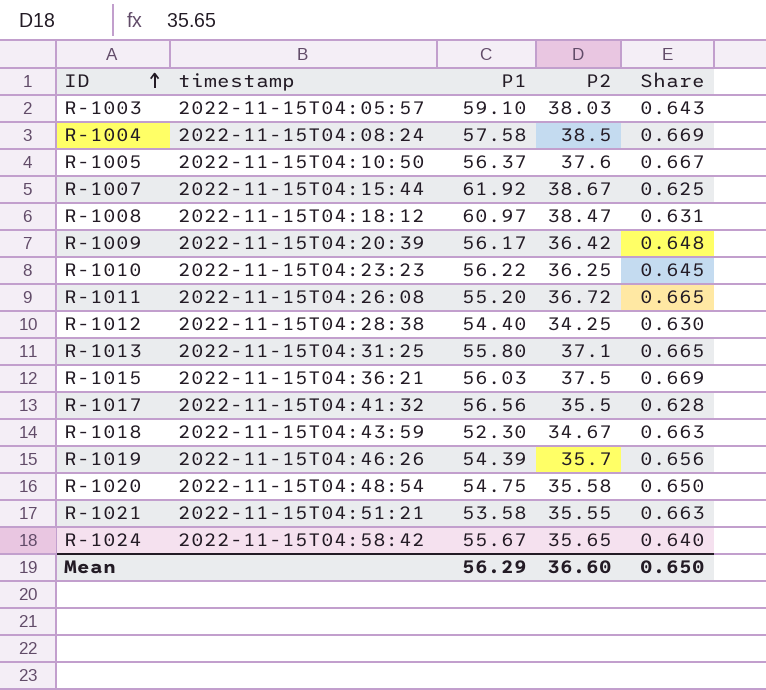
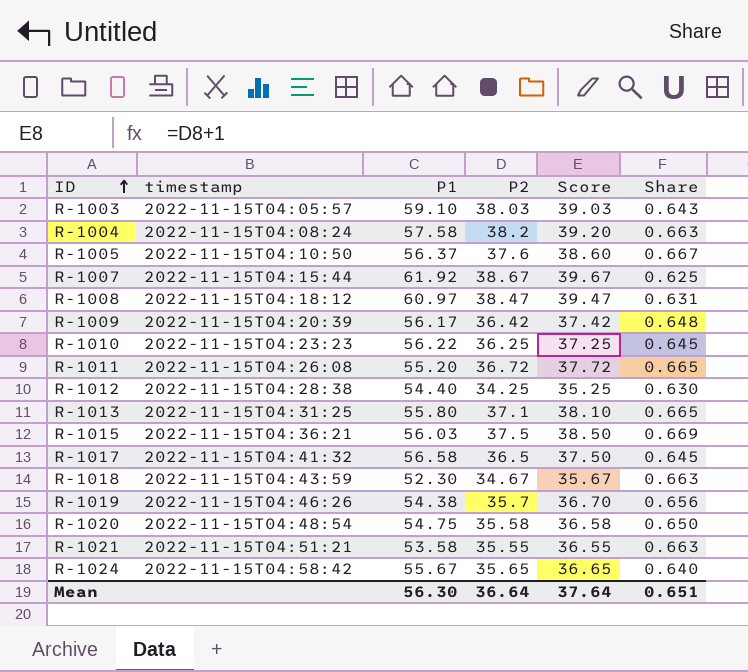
column Score | formula: none -> [P2] + 1
R-1004 | P2: 38.5 -> 38.2
R-1004 | Share: 0.669 -> 0.663
R-1017 | P1: 56.56 -> 56.58
R-1017 | P2: 35.5 -> 36.5
R-1017 | Share: 0.628 -> 0.645
R-1019 | P1: 54.39 -> 54.38
Mean | P1: 56.29 -> 56.30
Mean | P2: 36.60 -> 36.64
Mean | Share: 0.650 -> 0.651

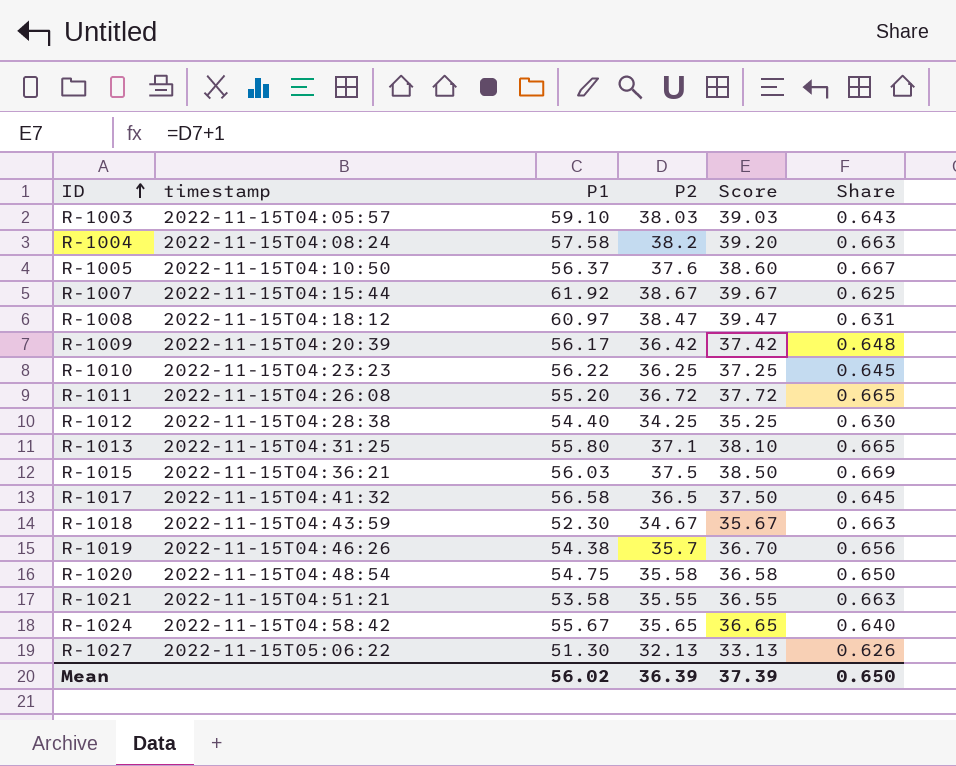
row R-1027: none -> 2022-11-15T05:06:22 | 51.30 | 32.13 | 33.13 | 0.626
Mean | P1: 56.30 -> 56.02
Mean | P2: 36.64 -> 36.39
Mean | Score: 37.64 -> 37.39
Mean | Share: 0.651 -> 0.650

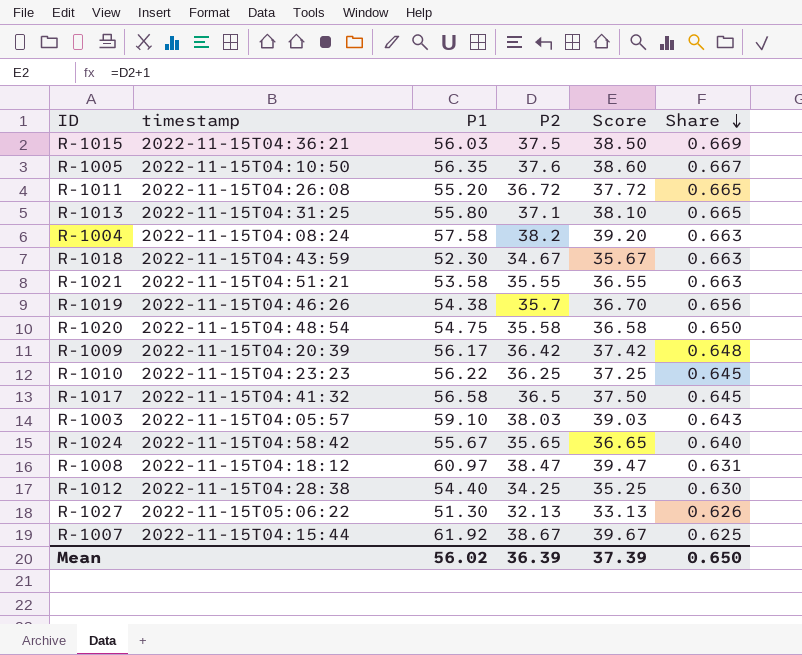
row order: ID ascending -> Share descending
R-1005 | P1: 56.37 -> 56.35

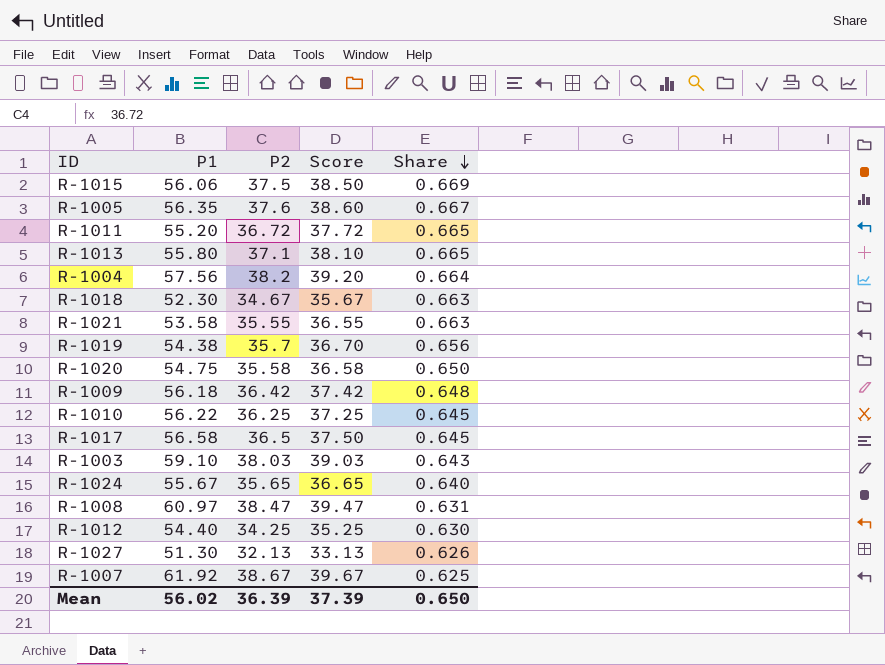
column timestamp | position: 2 -> none
R-1015 | P1: 56.03 -> 56.06
R-1004 | P1: 57.58 -> 57.56
R-1004 | Share: 0.663 -> 0.664
R-1009 | P1: 56.17 -> 56.18

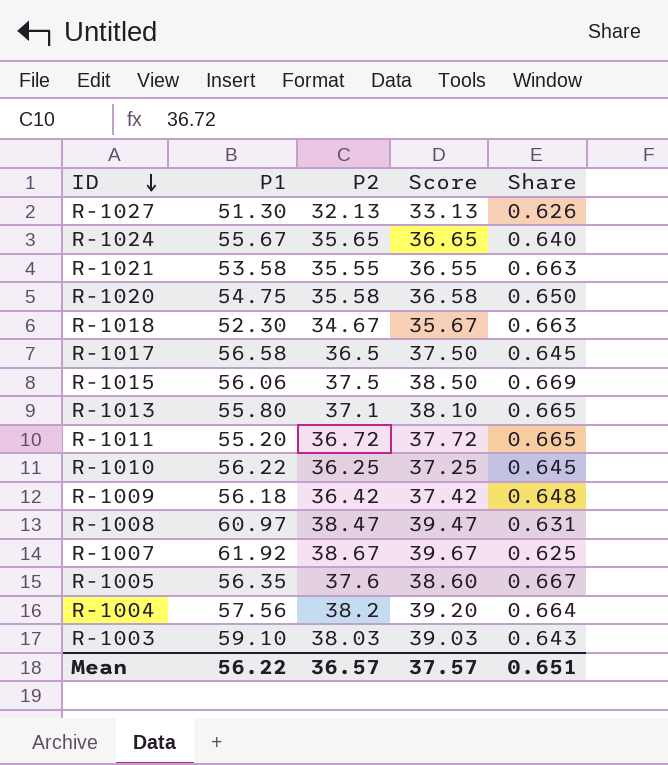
row order: Share descending -> ID descending
row R-1019: 54.38 | 35.7 | 36.70 | 0.656 -> none
row R-1012: 54.40 | 34.25 | 35.25 | 0.630 -> none
Mean | P1: 56.02 -> 56.22
Mean | P2: 36.39 -> 36.57
Mean | Score: 37.39 -> 37.57
Mean | Share: 0.650 -> 0.651

